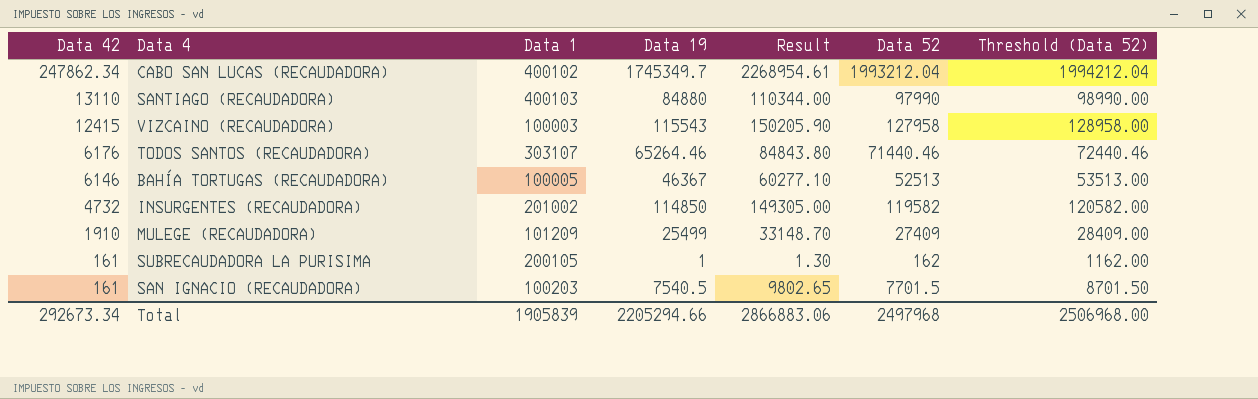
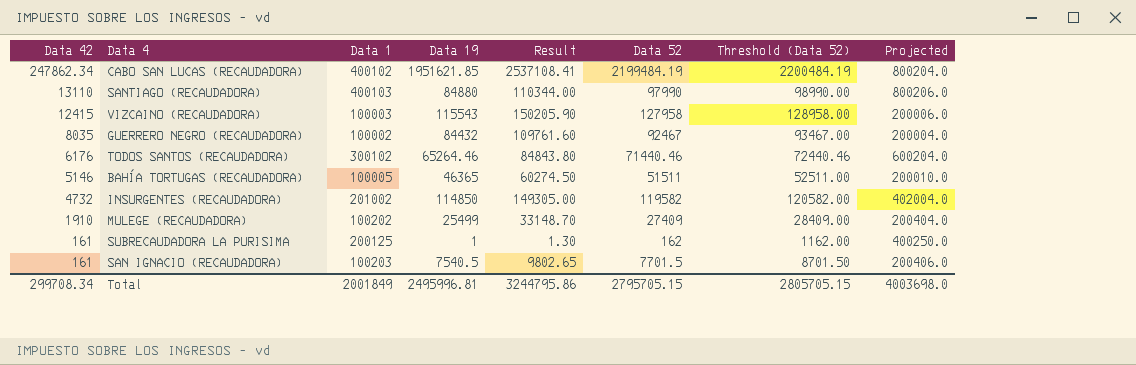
column Projected | formula: none -> [Data 1] * 2
CABO SAN LUCAS (RECAUDADORA) | Data 19: 1745349.7 -> 1951621.85
CABO SAN LUCAS (RECAUDADORA) | Result: 2268954.61 -> 2537108.41
CABO SAN LUCAS (RECAUDADORA) | Data 52: 1993212.04 -> 2199484.19
CABO SAN LUCAS (RECAUDADORA) | Threshold (Data 52): 1994212.04 -> 2200484.19
row GUERRERO NEGRO (RECAUDADORA): none -> 8035 | 100002 | 84432 | 109761.60 | 92467 | 93467.00 | 200004.0
TODOS SANTOS (RECAUDADORA) | Data 1: 303107 -> 300102
BAHÍA TORTUGAS (RECAUDADORA) | Data 42: 6146 -> 5146
BAHÍA TORTUGAS (RECAUDADORA) | Data 19: 46367 -> 46365
BAHÍA TORTUGAS (RECAUDADORA) | Result: 60277.10 -> 60274.50
BAHÍA TORTUGAS (RECAUDADORA) | Data 52: 52513 -> 51511
BAHÍA TORTUGAS (RECAUDADORA) | Threshold (Data 52): 53513.00 -> 52511.00
MULEGE (RECAUDADORA) | Data 1: 101209 -> 100202
SUBRECAUDADORA LA PURISIMA | Data 1: 200105 -> 200125
Total | Data 42: 292673.34 -> 299708.34
Total | Data 1: 1905839 -> 2001849
Total | Data 19: 2205294.66 -> 2495996.81
Total | Result: 2866883.06 -> 3244795.86
Total | Data 52: 2497968 -> 2795705.15
Total | Threshold (Data 52): 2506968.00 -> 2805705.15

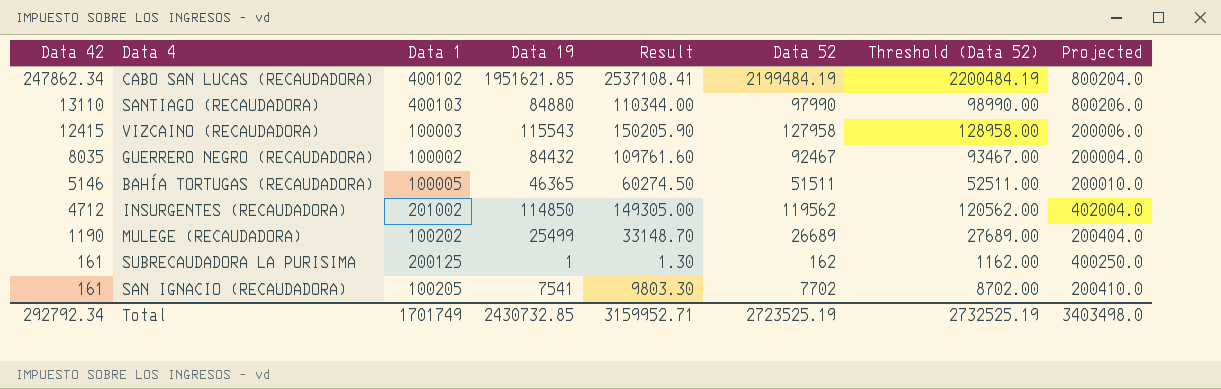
row TODOS SANTOS (RECAUDADORA): 6176 | 300102 | 65264.46 | 84843.80 | 71440.46 | 72440.46 | 600204.0 -> none
INSURGENTES (RECAUDADORA) | Data 42: 4732 -> 4712
INSURGENTES (RECAUDADORA) | Data 52: 119582 -> 119562
INSURGENTES (RECAUDADORA) | Threshold (Data 52): 120582.00 -> 120562.00
MULEGE (RECAUDADORA) | Data 42: 1910 -> 1190
MULEGE (RECAUDADORA) | Data 52: 27409 -> 26689
MULEGE (RECAUDADORA) | Threshold (Data 52): 28409.00 -> 27689.00
SAN IGNACIO (RECAUDADORA) | Data 1: 100203 -> 100205
SAN IGNACIO (RECAUDADORA) | Data 19: 7540.5 -> 7541
SAN IGNACIO (RECAUDADORA) | Result: 9802.65 -> 9803.30
SAN IGNACIO (RECAUDADORA) | Data 52: 7701.5 -> 7702
SAN IGNACIO (RECAUDADORA) | Threshold (Data 52): 8701.50 -> 8702.00
SAN IGNACIO (RECAUDADORA) | Projected: 200406.0 -> 200410.0
Total | Data 42: 299708.34 -> 292792.34
Total | Data 1: 2001849 -> 1701749
Total | Data 19: 2495996.81 -> 2430732.85
Total | Result: 3244795.86 -> 3159952.71
Total | Data 52: 2795705.15 -> 2723525.19
Total | Threshold (Data 52): 2805705.15 -> 2732525.19
Total | Projected: 4003698.0 -> 3403498.0

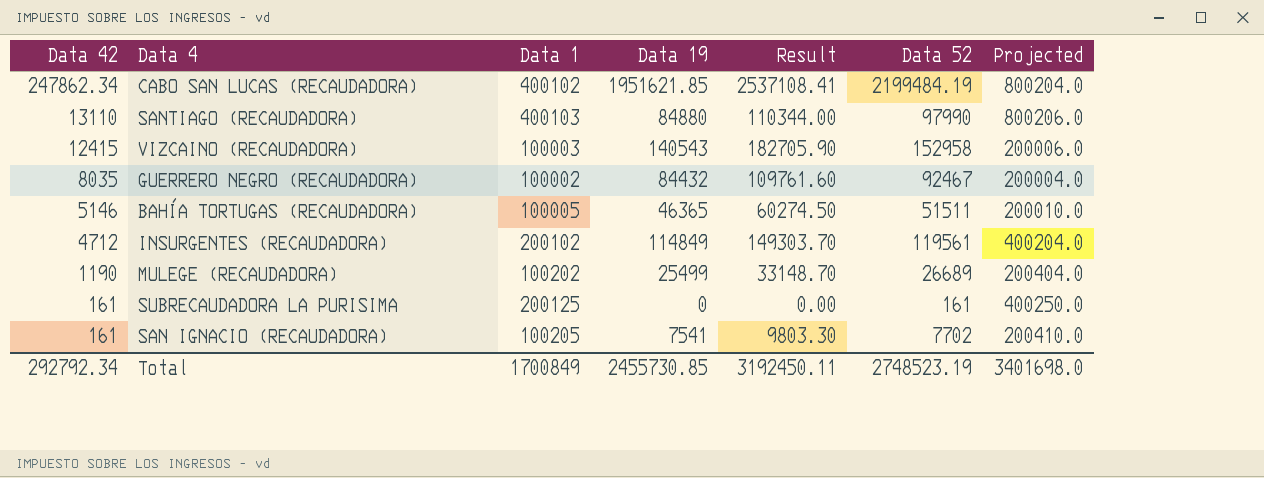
column Threshold (Data 52) | formula: [Data 52] + 1000 -> none
VIZCAINO (RECAUDADORA) | Data 19: 115543 -> 140543
VIZCAINO (RECAUDADORA) | Result: 150205.90 -> 182705.90
VIZCAINO (RECAUDADORA) | Data 52: 127958 -> 152958
INSURGENTES (RECAUDADORA) | Data 1: 201002 -> 200102
INSURGENTES (RECAUDADORA) | Data 19: 114850 -> 114849
INSURGENTES (RECAUDADORA) | Result: 149305.00 -> 149303.70
INSURGENTES (RECAUDADORA) | Data 52: 119562 -> 119561
INSURGENTES (RECAUDADORA) | Projected: 402004.0 -> 400204.0
SUBRECAUDADORA LA PURISIMA | Data 19: 1 -> 0
SUBRECAUDADORA LA PURISIMA | Result: 1.30 -> 0.00
SUBRECAUDADORA LA PURISIMA | Data 52: 162 -> 161
Total | Data 1: 1701749 -> 1700849
Total | Data 19: 2430732.85 -> 2455730.85
Total | Result: 3159952.71 -> 3192450.11
Total | Data 52: 2723525.19 -> 2748523.19
Total | Projected: 3403498.0 -> 3401698.0

